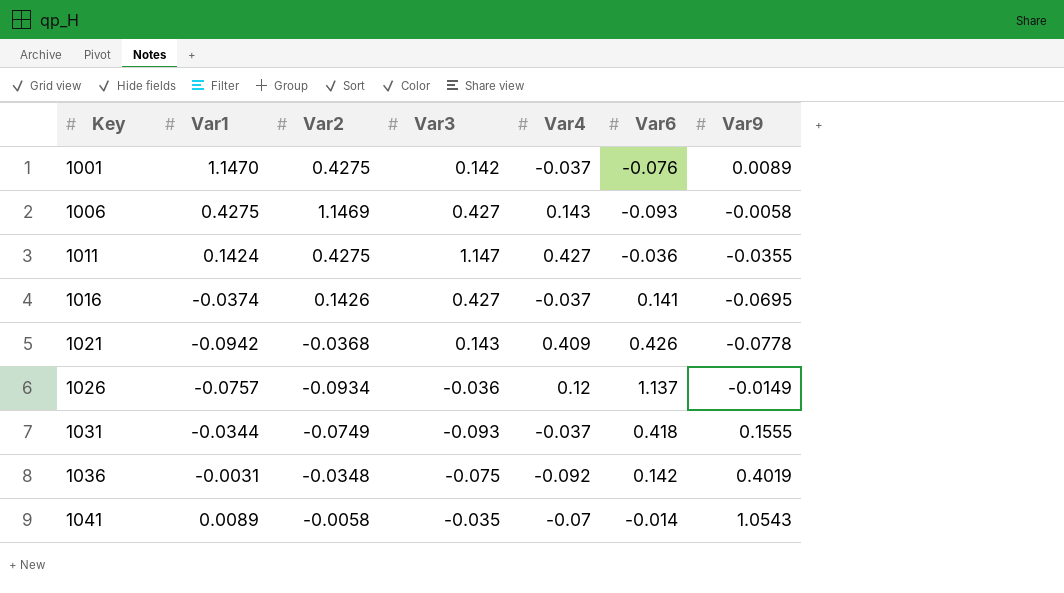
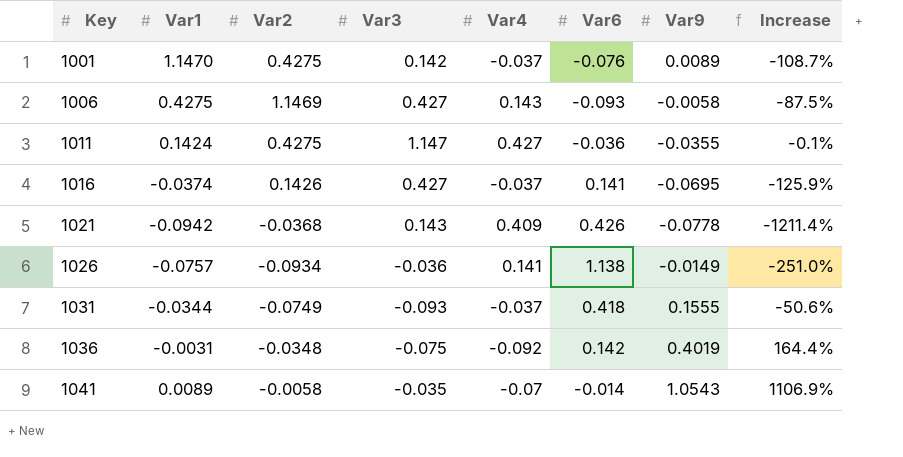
column Increase | formula: none -> ([Var4] - [Var2]) / [Var2]
1026 | Var4: 0.12 -> 0.141
1026 | Var6: 1.137 -> 1.138

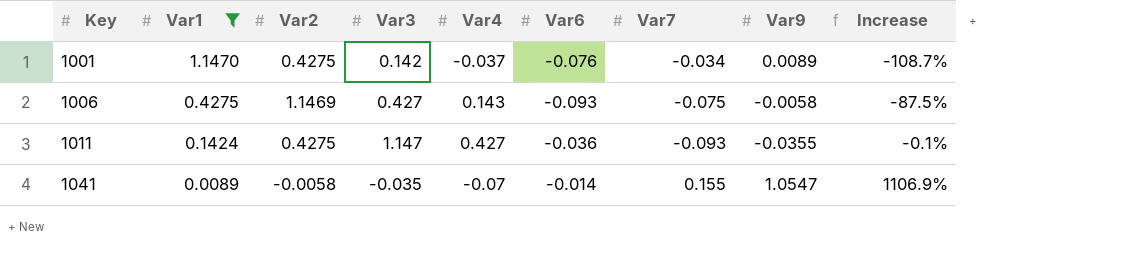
filter: none -> Var1 >= 0.0089
column Var7 | position: none -> 7
1041 | Var9: 1.0543 -> 1.0547

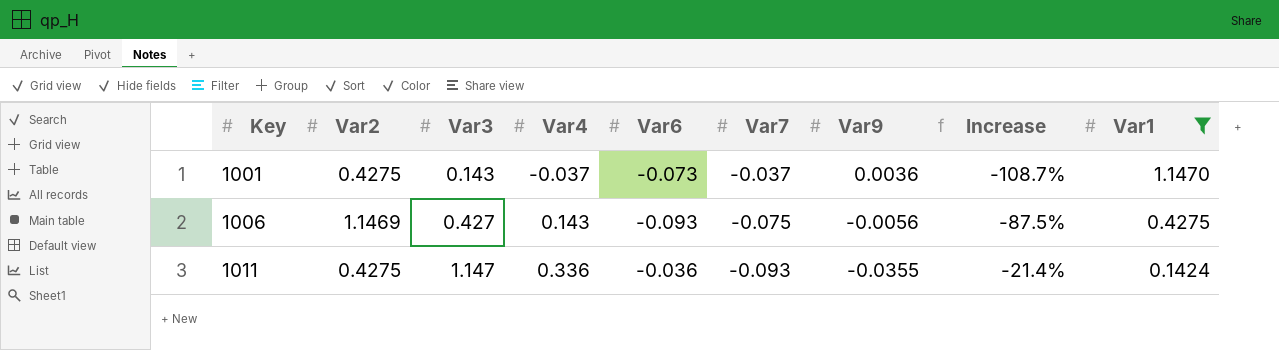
column Var1 | position: 2 -> 9
row 1041: 0.0089 | -0.0058 | -0.035 | -0.07 | -0.014 | 0.155 | 1.0547 | 1106.9% -> none
1001 | Var3: 0.142 -> 0.143
1001 | Var6: -0.076 -> -0.073
1001 | Var7: -0.034 -> -0.037
1001 | Var9: 0.0089 -> 0.0036
1006 | Var9: -0.0058 -> -0.0056
1011 | Var4: 0.427 -> 0.336
1011 | Increase: -0.1% -> -21.4%

